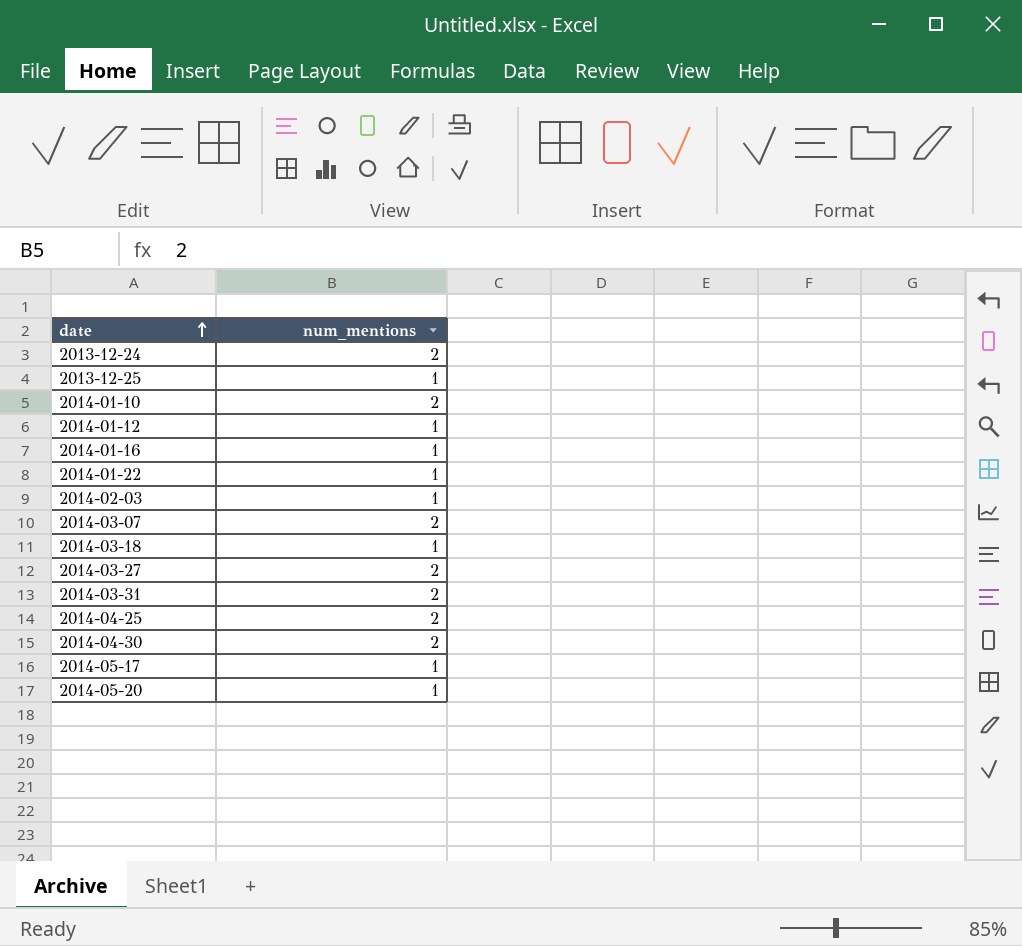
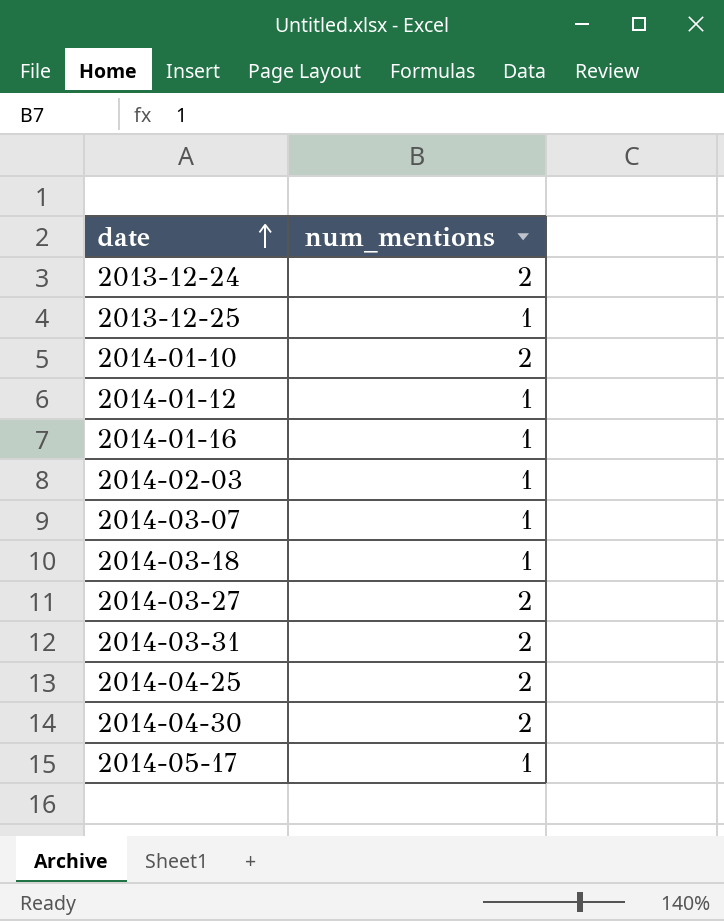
row 2014-01-22: 1 -> none
row 2014-05-20: 1 -> none
2014-03-07 | num_mentions: 2 -> 1

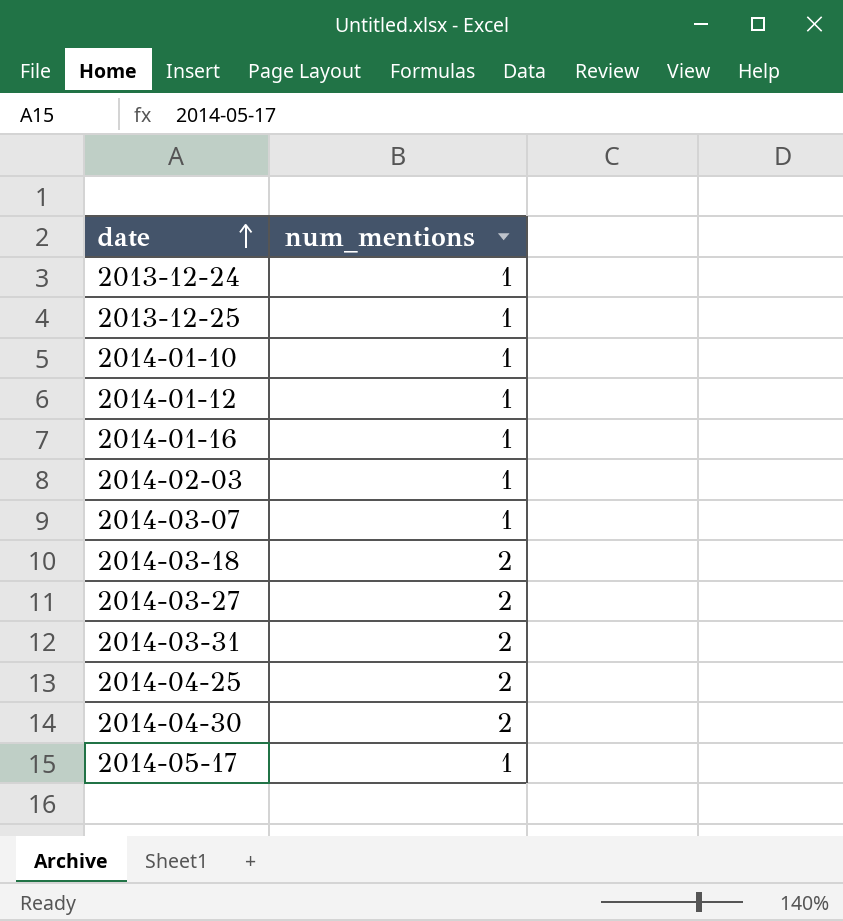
2013-12-24 | num_mentions: 2 -> 1
2014-01-10 | num_mentions: 2 -> 1
2014-03-18 | num_mentions: 1 -> 2

